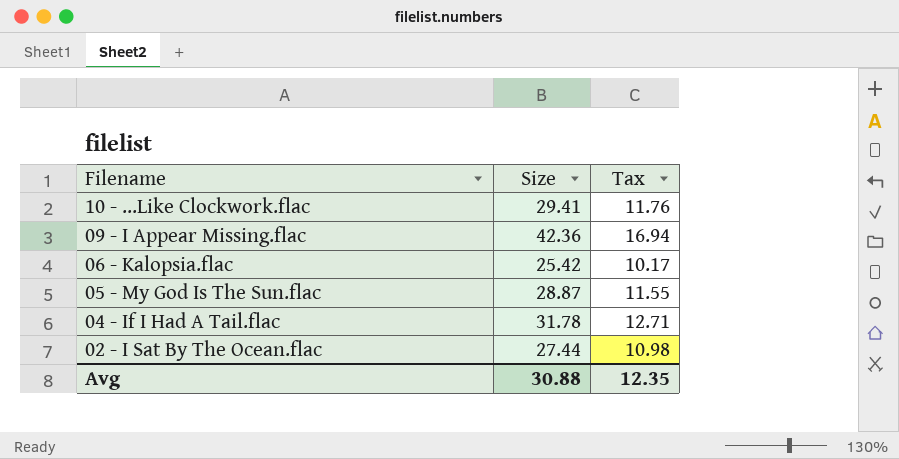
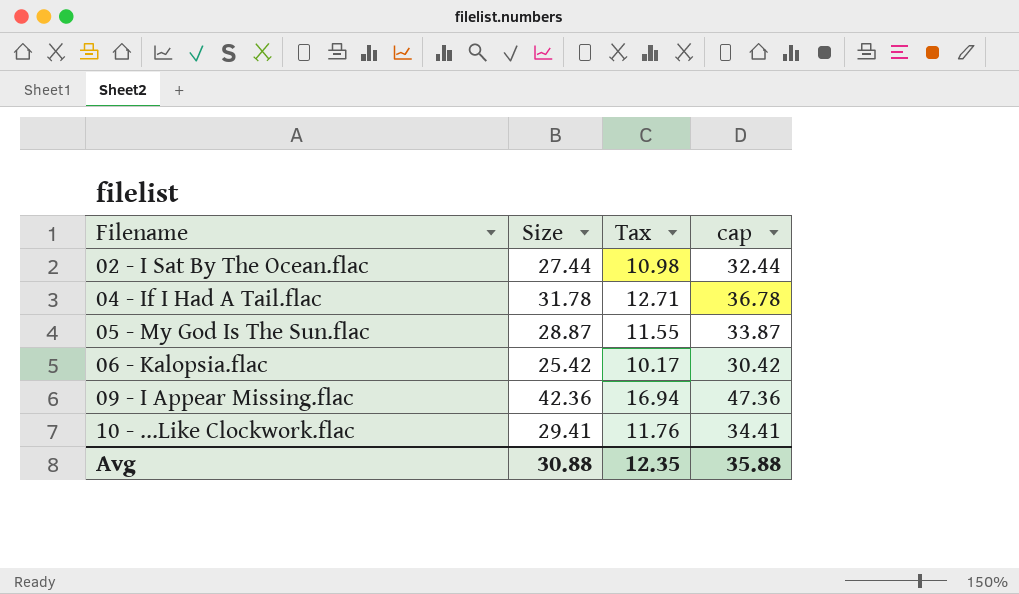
row order: Filename descending -> Filename ascending
column cap | formula: none -> [Size] + 5

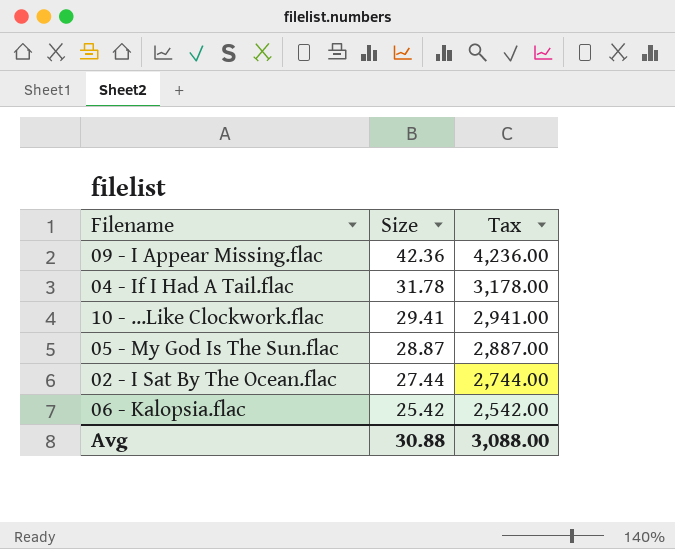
row order: Filename ascending -> Size descending
column cap | formula: [Size] + 5 -> none
column Tax | formula: [Size] * 0.4 -> [Size] * 100
Avg | Tax: 12.35 -> 3,088.00

